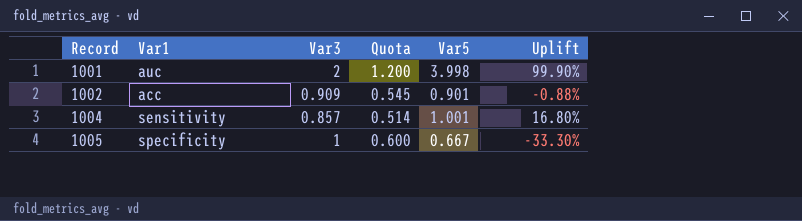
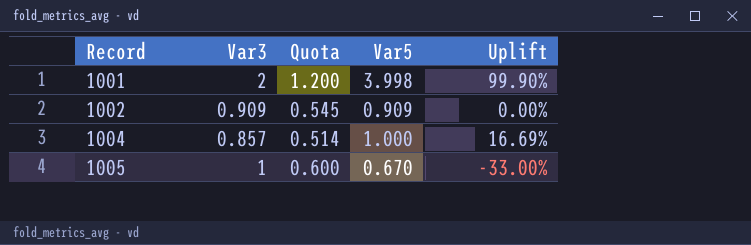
column Var1 | position: 2 -> none
1002 | Var5: 0.901 -> 0.909
1002 | Uplift: -0.88% -> 0.00%
1004 | Var5: 1.001 -> 1.000
1004 | Uplift: 16.80% -> 16.69%
1005 | Var5: 0.667 -> 0.670
1005 | Uplift: -33.30% -> -33.00%

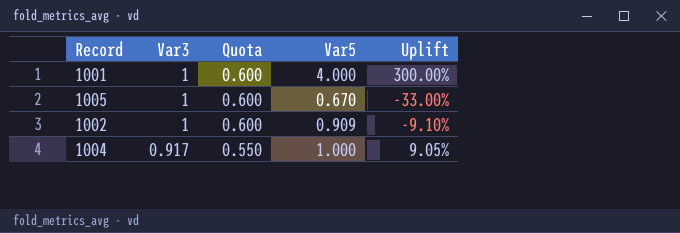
row order: Record ascending -> Var3 descending
1001 | Var3: 2 -> 1
1001 | Quota: 1.200 -> 0.600
1001 | Var5: 3.998 -> 4.000
1001 | Uplift: 99.90% -> 300.00%
1002 | Var3: 0.909 -> 1
1002 | Quota: 0.545 -> 0.600
1002 | Uplift: 0.00% -> -9.10%
1004 | Var3: 0.857 -> 0.917
1004 | Quota: 0.514 -> 0.550
1004 | Uplift: 16.69% -> 9.05%

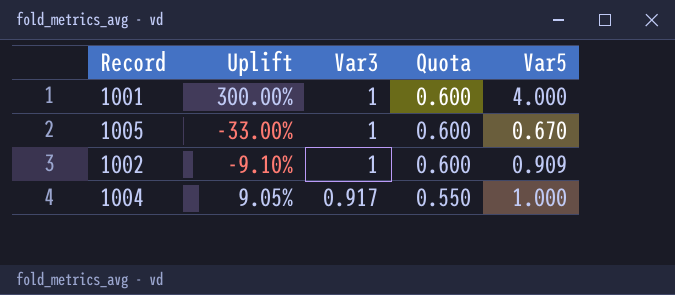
column Uplift | position: 5 -> 2

